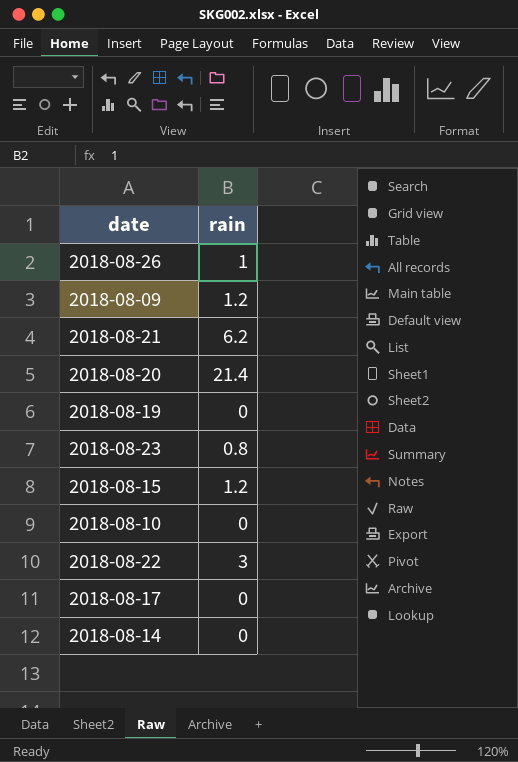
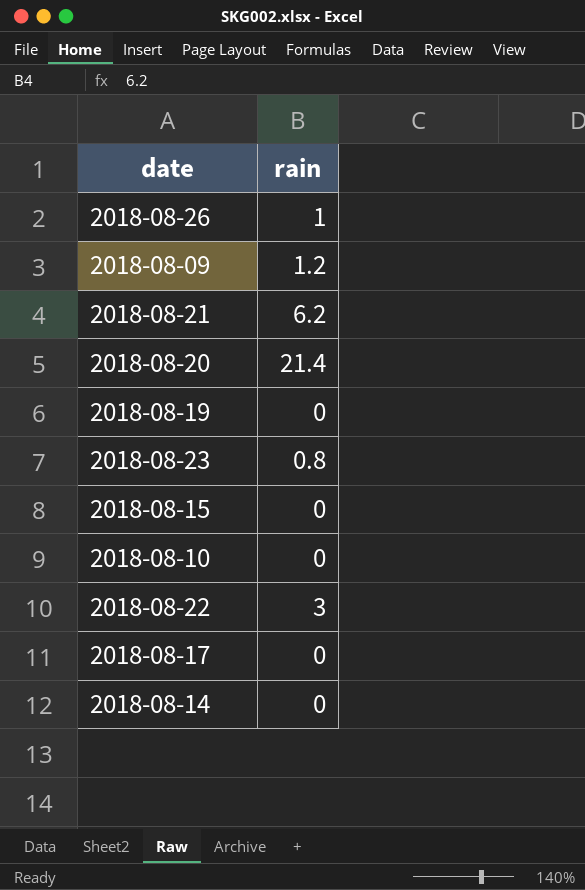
2018-08-15 | rain: 1.2 -> 0

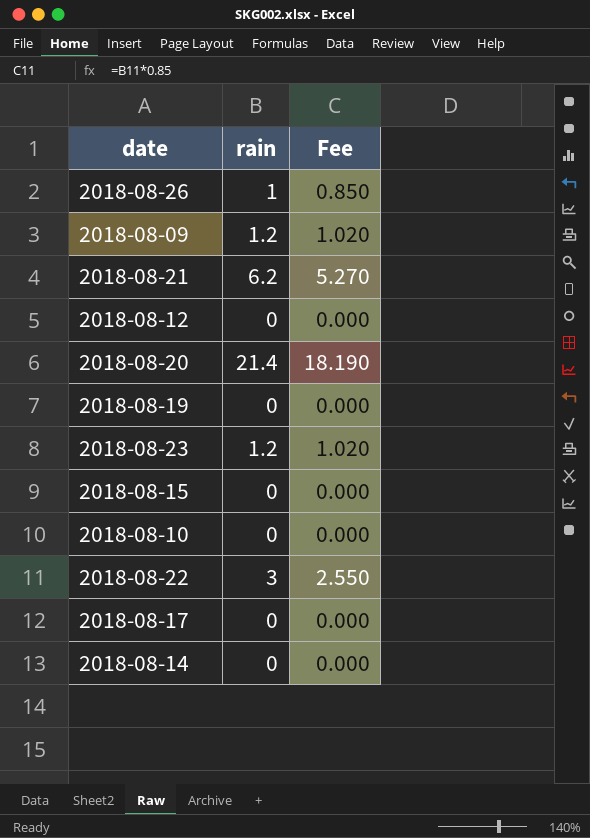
column Fee | formula: none -> [rain] * 0.85
row 2018-08-12: none -> 0 | 0.000
2018-08-23 | rain: 0.8 -> 1.2

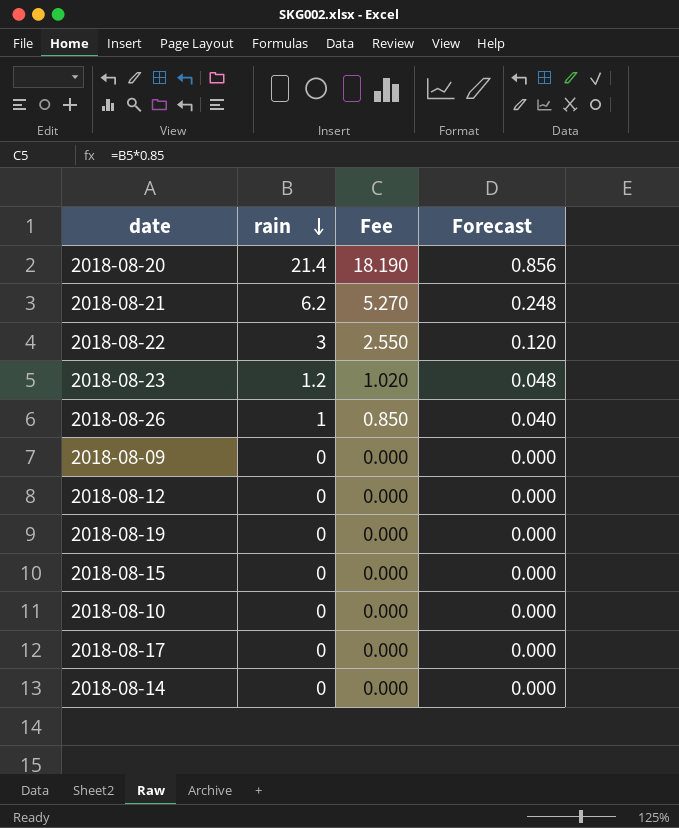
row order: none -> rain descending
column Forecast | formula: none -> [rain] * 0.04
2018-08-09 | rain: 1.2 -> 0
2018-08-09 | Fee: 1.020 -> 0.000

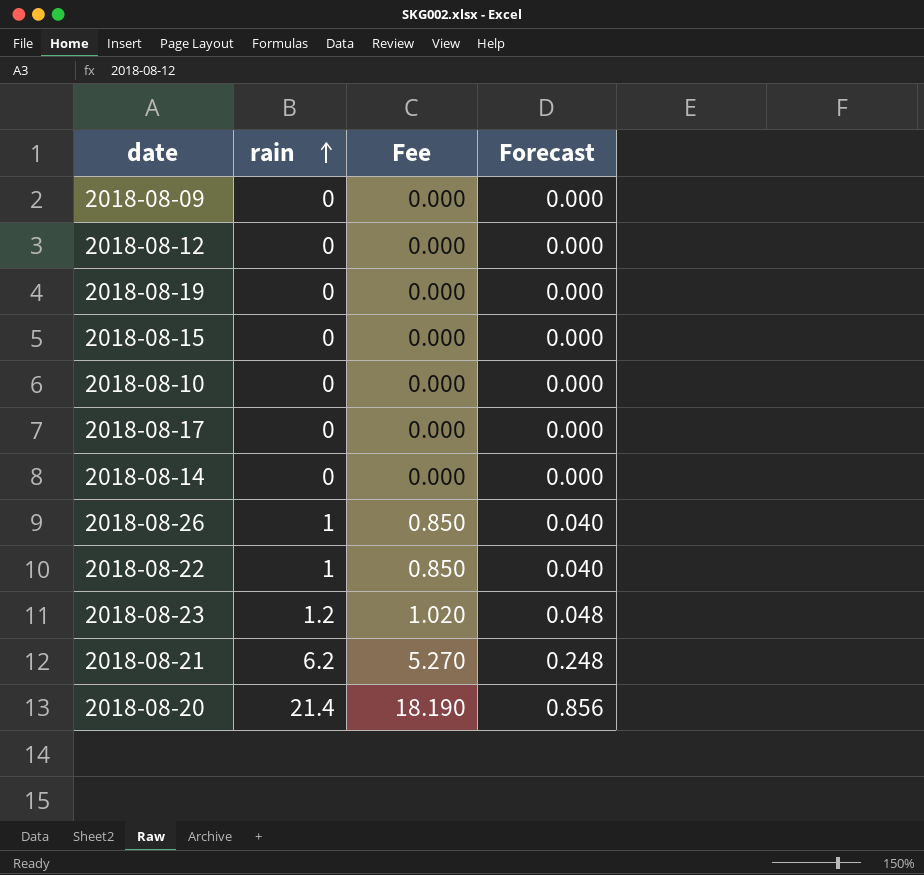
row order: rain descending -> rain ascending
2018-08-22 | rain: 3 -> 1
2018-08-22 | Fee: 2.550 -> 0.850
2018-08-22 | Forecast: 0.120 -> 0.040

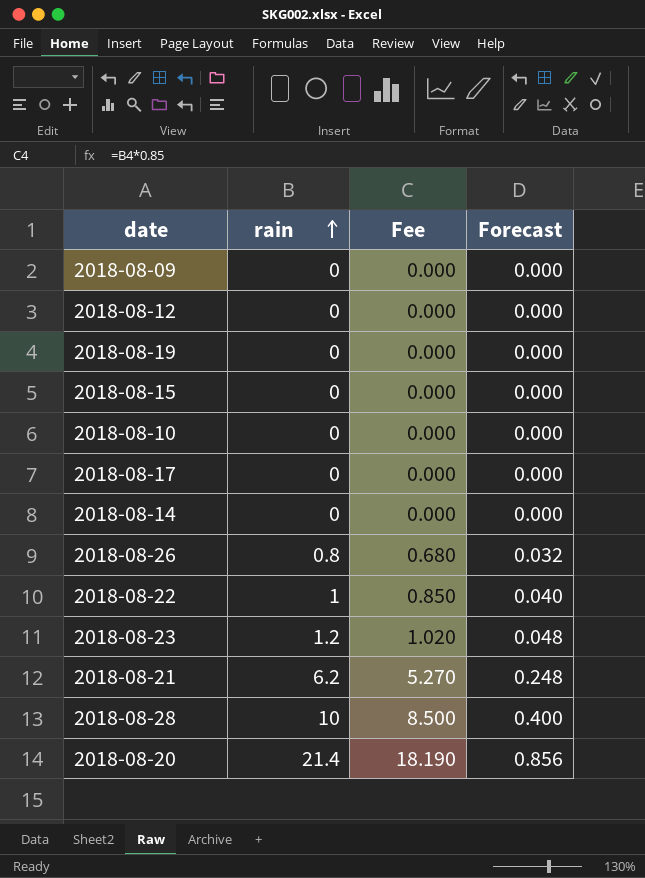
2018-08-26 | rain: 1 -> 0.8
2018-08-26 | Fee: 0.850 -> 0.680
2018-08-26 | Forecast: 0.040 -> 0.032
row 2018-08-28: none -> 10 | 8.500 | 0.400

